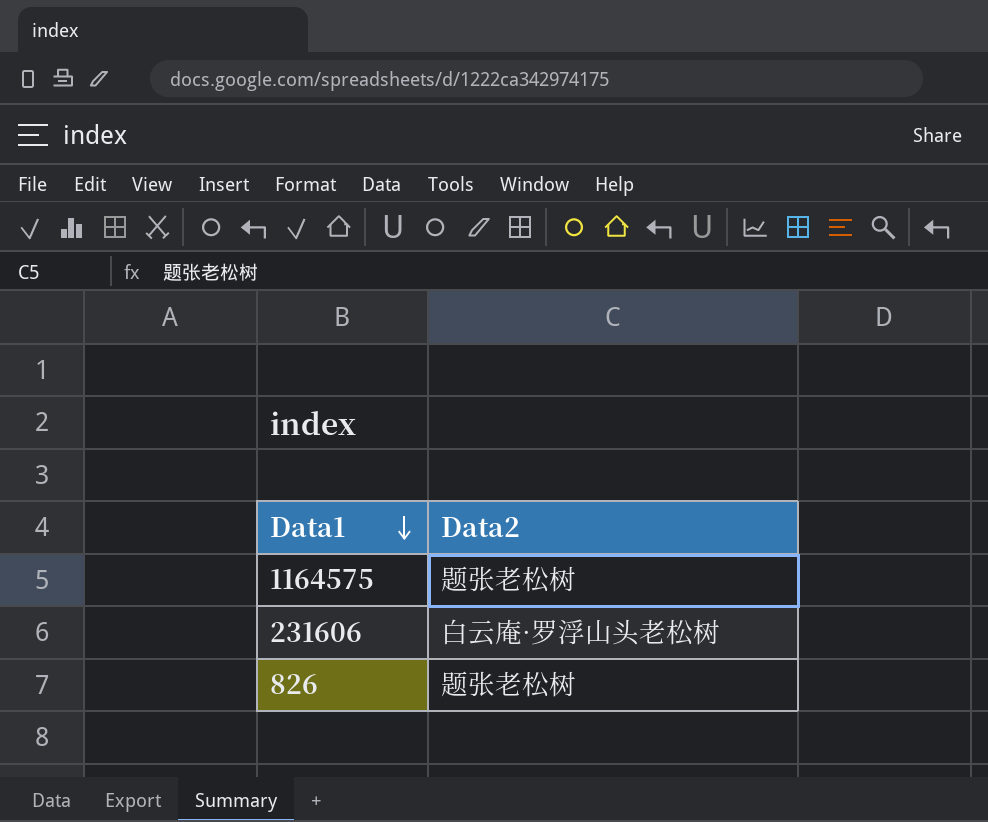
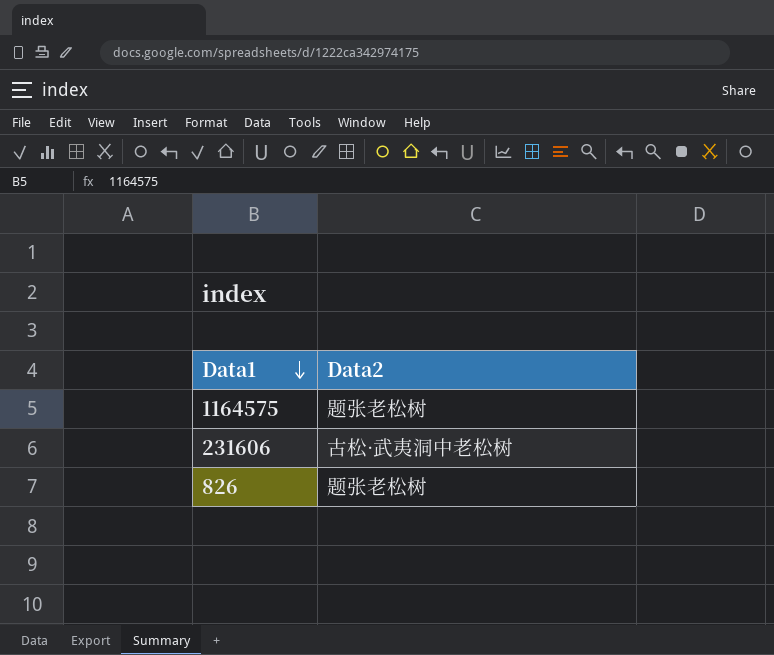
231606 | Data2: 白云庵·罗浮山头老松树 -> 古松·武夷洞中老松树

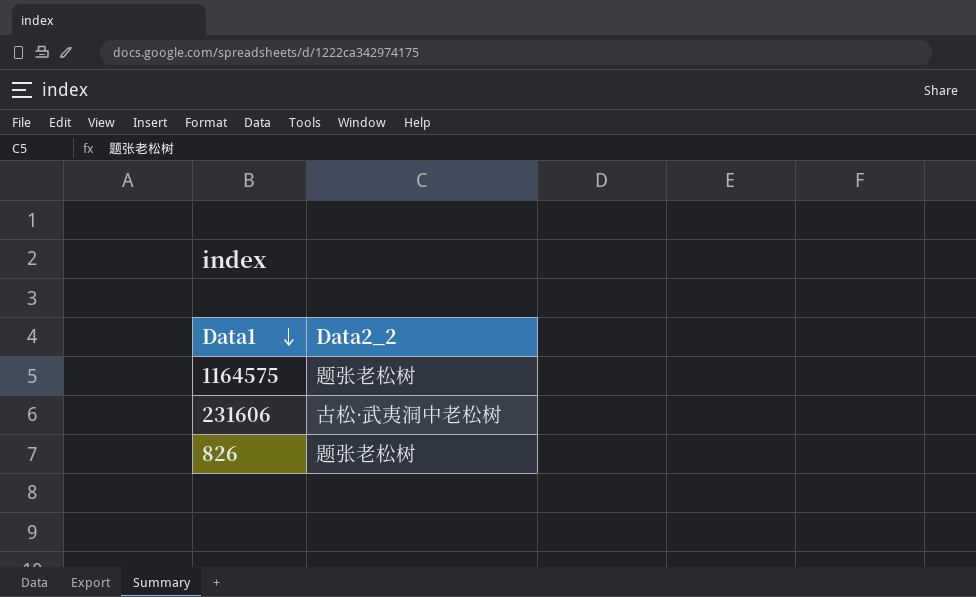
column name: Data2 -> Data2_2

